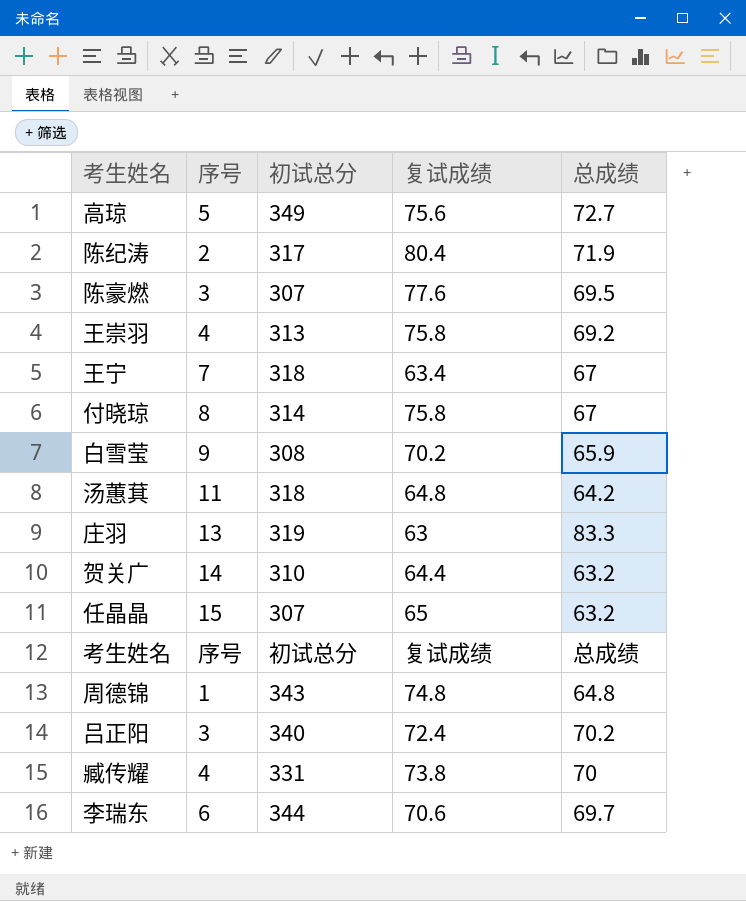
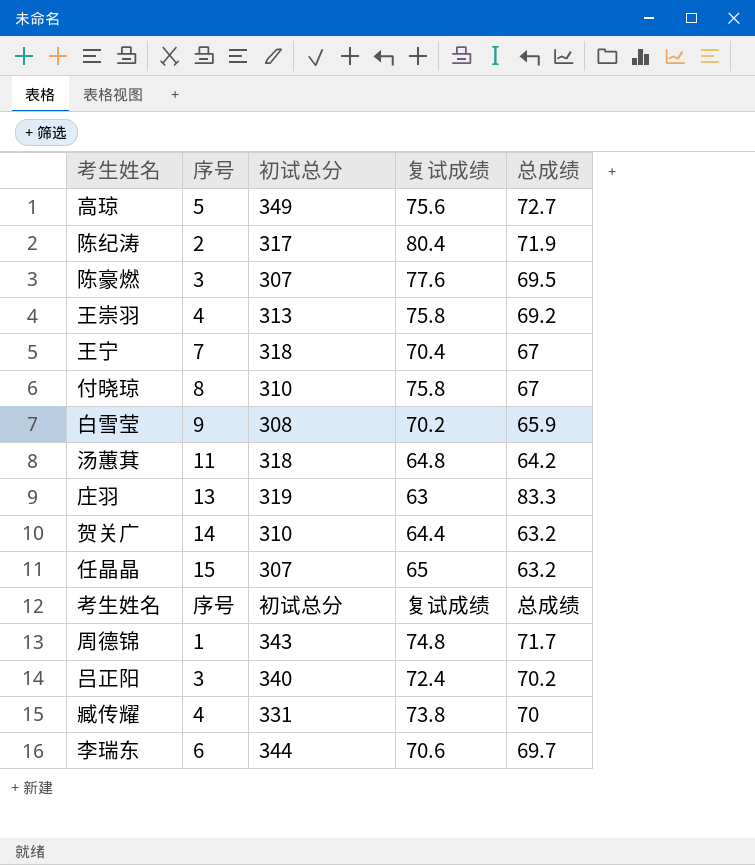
王宁 | 复试成绩: 63.4 -> 70.4
付晓琼 | 初试总分: 314 -> 310
周德锦 | 总成绩: 64.8 -> 71.7

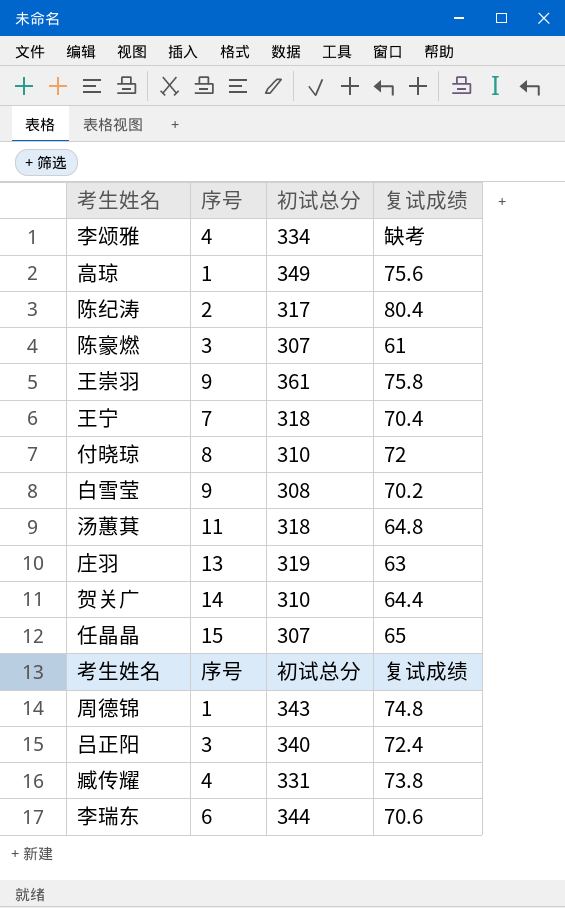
column 总成绩 | position: 5 -> none
row 李颂雅: none -> 4 | 334 | 缺考
高琼 | 序号: 5 -> 1
陈豪燃 | 复试成绩: 77.6 -> 61
王崇羽 | 序号: 4 -> 9
王崇羽 | 初试总分: 313 -> 361
付晓琼 | 复试成绩: 75.8 -> 72

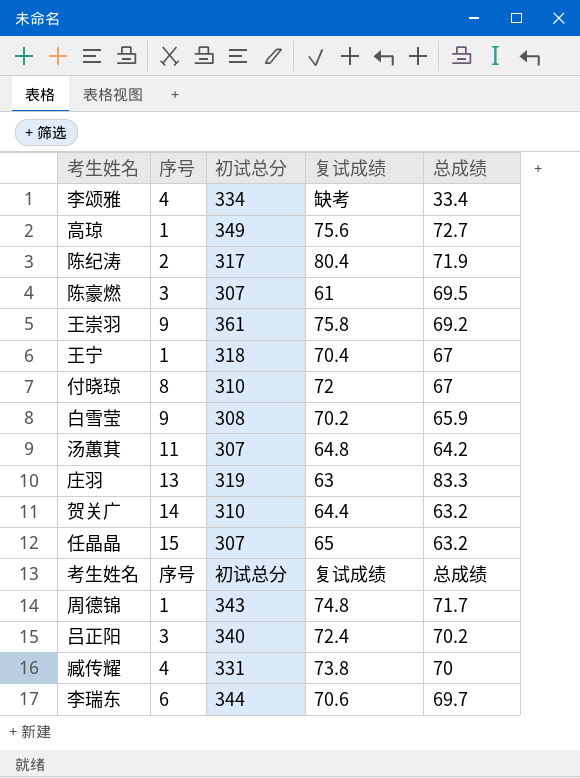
column 总成绩 | position: none -> 5
王宁 | 序号: 7 -> 1
汤蕙萁 | 初试总分: 318 -> 307

